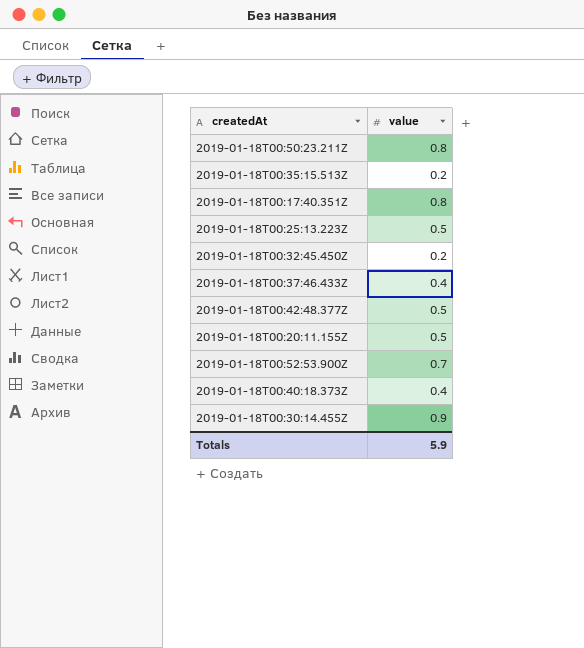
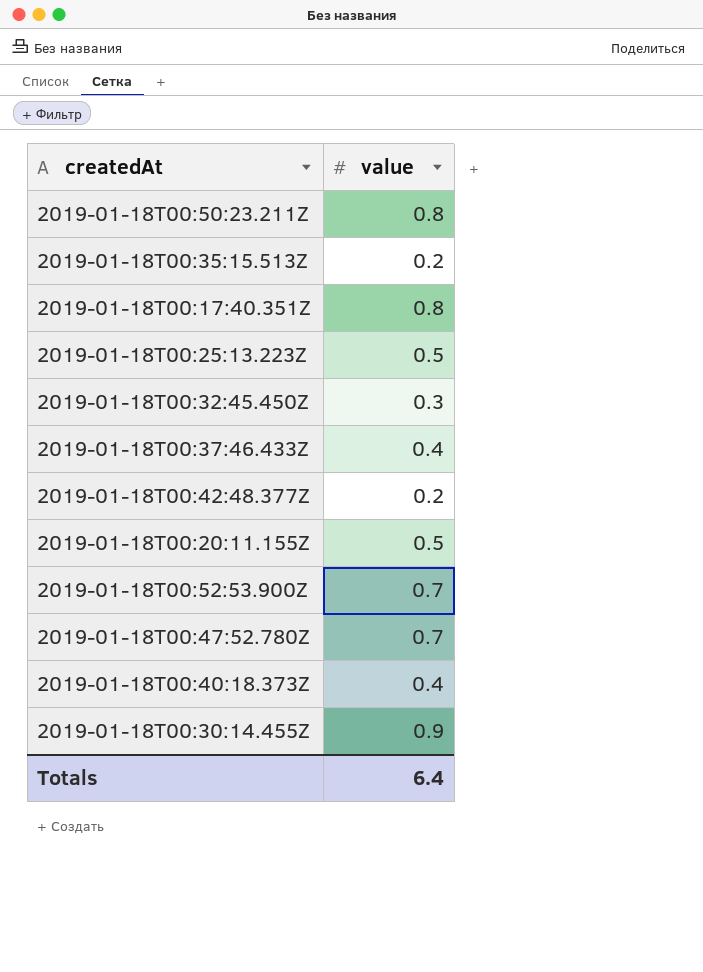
2019-01-18T00:32:45.450Z | value: 0.2 -> 0.3
2019-01-18T00:42:48.377Z | value: 0.5 -> 0.2
row 2019-01-18T00:47:52.780Z: none -> 0.7
Totals | value: 5.9 -> 6.4

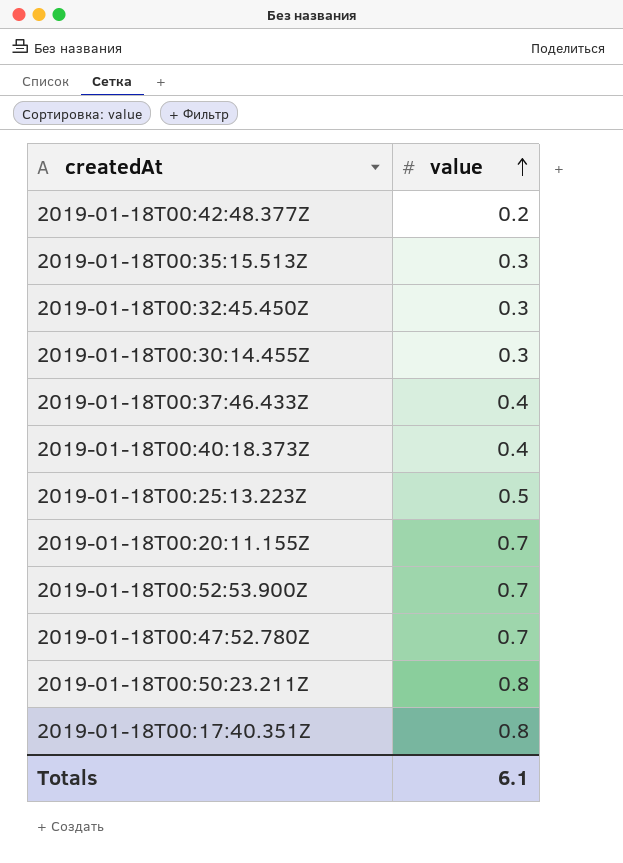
row order: none -> value ascending
2019-01-18T00:35:15.513Z | value: 0.2 -> 0.3
2019-01-18T00:30:14.455Z | value: 0.9 -> 0.3
2019-01-18T00:20:11.155Z | value: 0.5 -> 0.7
Totals | value: 6.4 -> 6.1

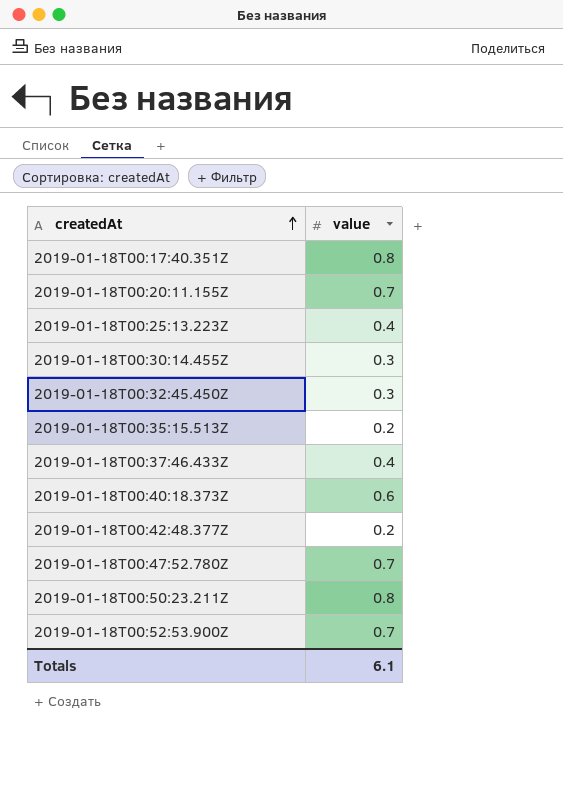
row order: value ascending -> createdAt ascending
2019-01-18T00:25:13.223Z | value: 0.5 -> 0.4
2019-01-18T00:35:15.513Z | value: 0.3 -> 0.2
2019-01-18T00:40:18.373Z | value: 0.4 -> 0.6

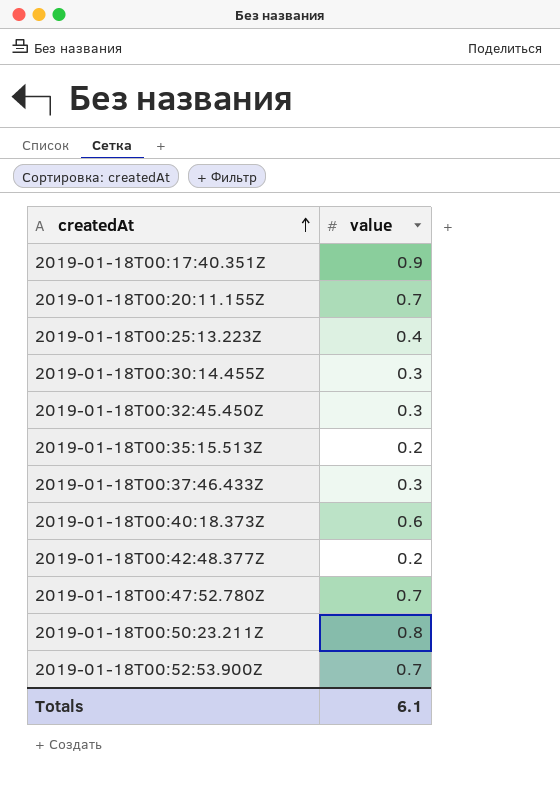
2019-01-18T00:17:40.351Z | value: 0.8 -> 0.9
2019-01-18T00:37:46.433Z | value: 0.4 -> 0.3

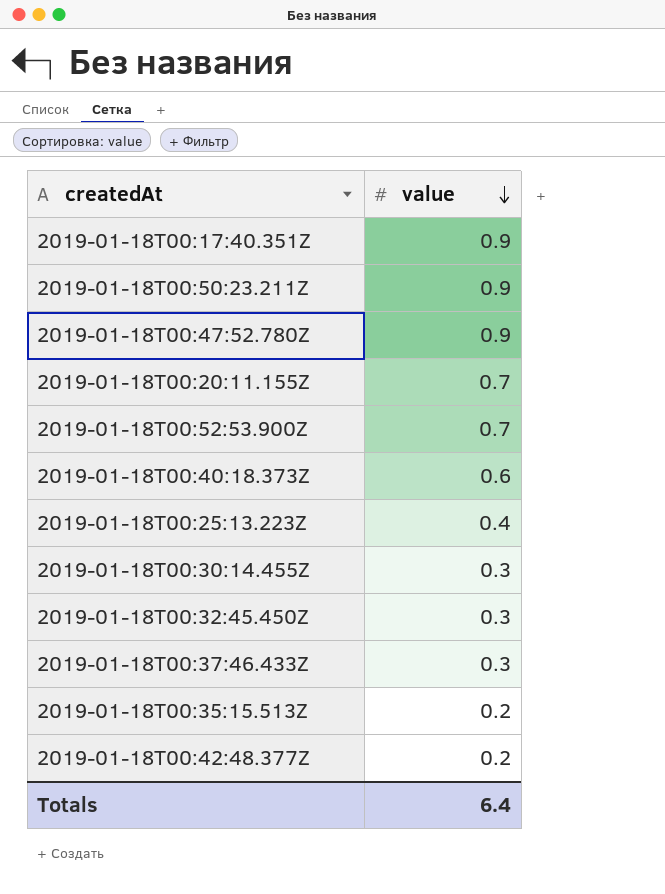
row order: createdAt ascending -> value descending
2019-01-18T00:50:23.211Z | value: 0.8 -> 0.9
2019-01-18T00:47:52.780Z | value: 0.7 -> 0.9
Totals | value: 6.1 -> 6.4

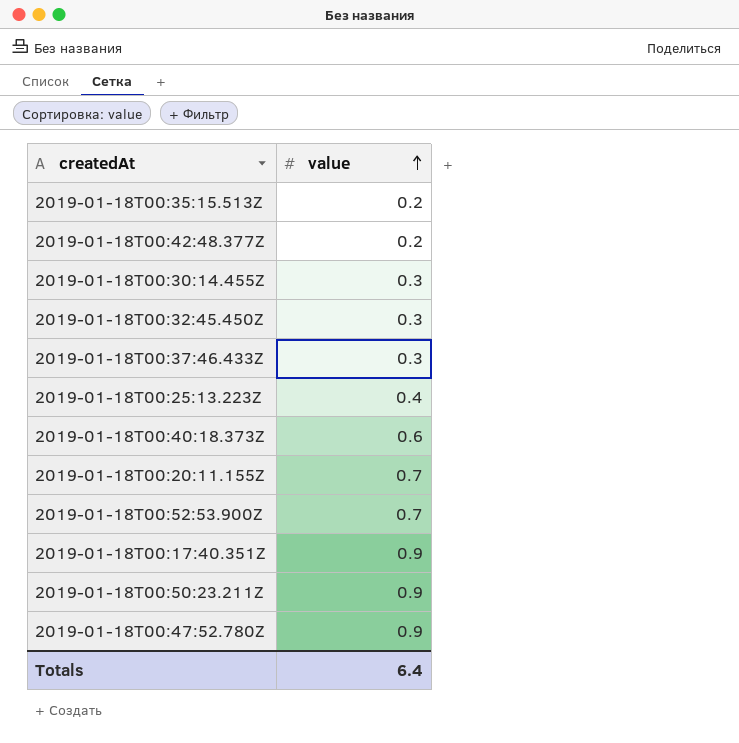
row order: value descending -> value ascending

